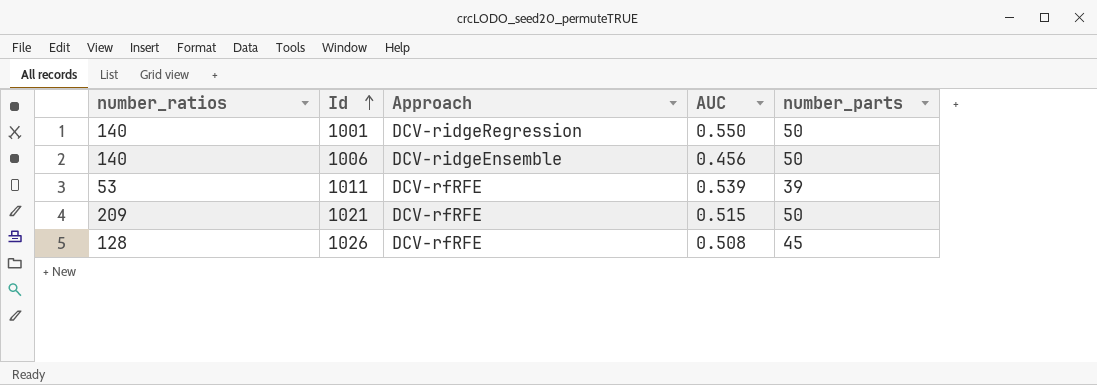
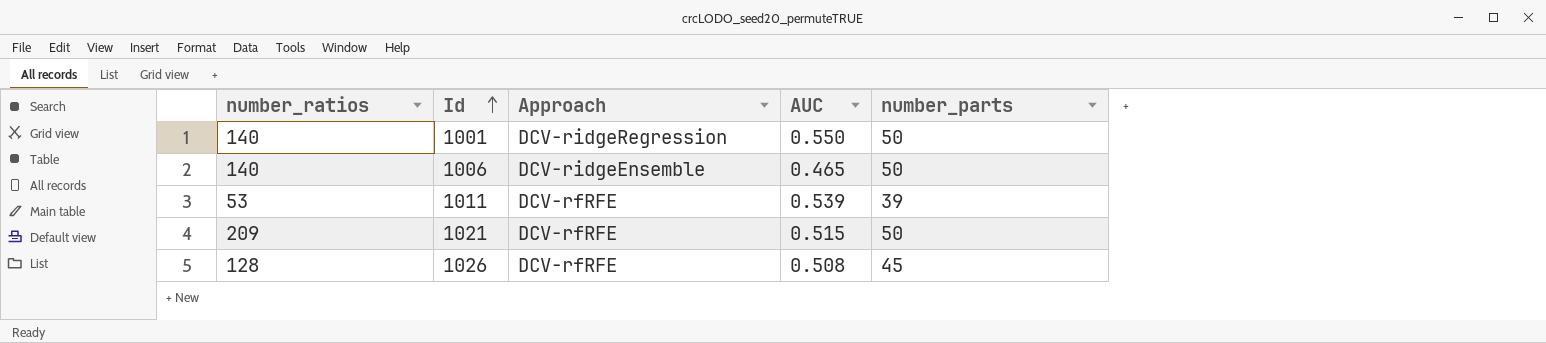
1006 | AUC: 0.456 -> 0.465

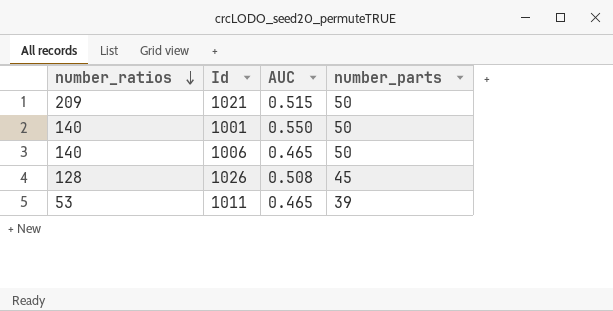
row order: Id ascending -> number_ratios descending
column Approach | position: 3 -> none
1011 | AUC: 0.539 -> 0.465

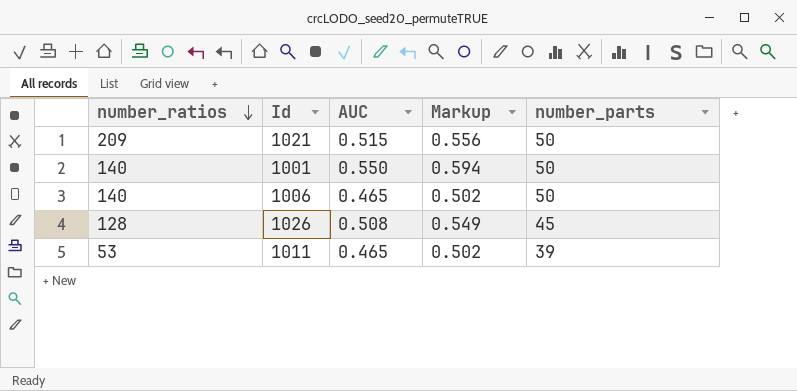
column Markup | formula: none -> [AUC] * 1.08

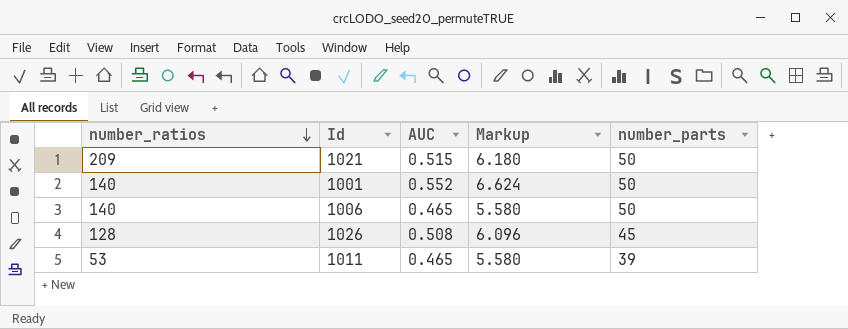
column Markup | formula: [AUC] * 1.08 -> [AUC] * 12
1001 | AUC: 0.550 -> 0.552

